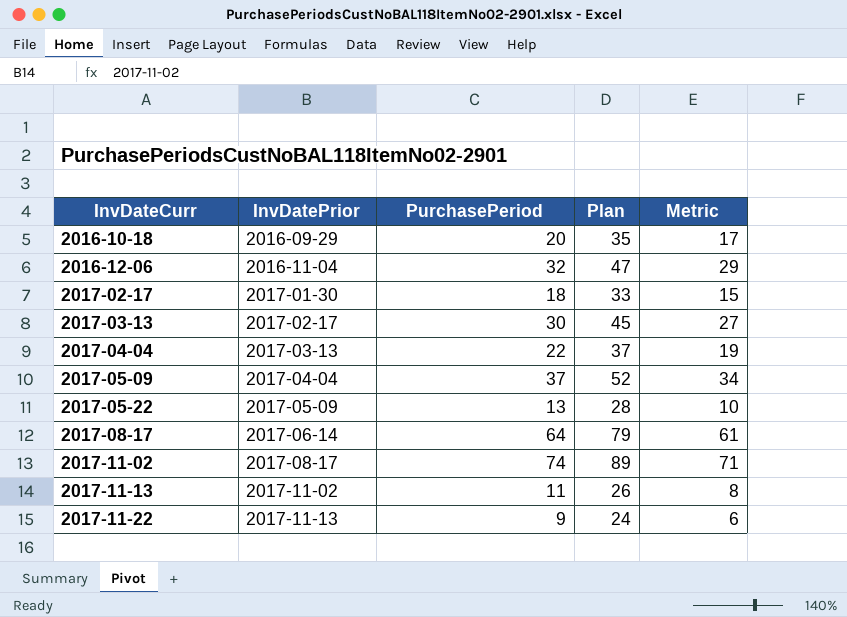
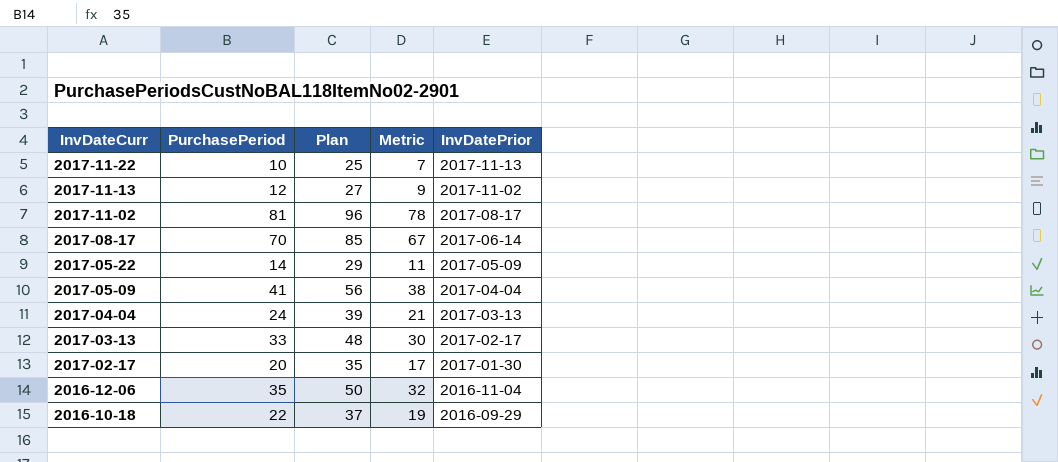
row order: InvDateCurr ascending -> InvDateCurr descending
column InvDatePrior | position: 2 -> 5
2017-11-22 | PurchasePeriod: 9 -> 10
2017-11-22 | Plan: 24 -> 25
2017-11-22 | Metric: 6 -> 7
2017-11-13 | PurchasePeriod: 11 -> 12
2017-11-13 | Plan: 26 -> 27
2017-11-13 | Metric: 8 -> 9
2017-11-02 | PurchasePeriod: 74 -> 81
2017-11-02 | Plan: 89 -> 96
2017-11-02 | Metric: 71 -> 78
2017-08-17 | PurchasePeriod: 64 -> 70
2017-08-17 | Plan: 79 -> 85
2017-08-17 | Metric: 61 -> 67
2017-05-22 | PurchasePeriod: 13 -> 14
2017-05-22 | Plan: 28 -> 29
2017-05-22 | Metric: 10 -> 11
2017-05-09 | PurchasePeriod: 37 -> 41
2017-05-09 | Plan: 52 -> 56
2017-05-09 | Metric: 34 -> 38
2017-04-04 | PurchasePeriod: 22 -> 24
2017-04-04 | Plan: 37 -> 39
2017-04-04 | Metric: 19 -> 21
2017-03-13 | PurchasePeriod: 30 -> 33
2017-03-13 | Plan: 45 -> 48
2017-03-13 | Metric: 27 -> 30
2017-02-17 | PurchasePeriod: 18 -> 20
2017-02-17 | Plan: 33 -> 35
2017-02-17 | Metric: 15 -> 17
2016-12-06 | PurchasePeriod: 32 -> 35
2016-12-06 | Plan: 47 -> 50
2016-12-06 | Metric: 29 -> 32
2016-10-18 | PurchasePeriod: 20 -> 22
2016-10-18 | Plan: 35 -> 37
2016-10-18 | Metric: 17 -> 19

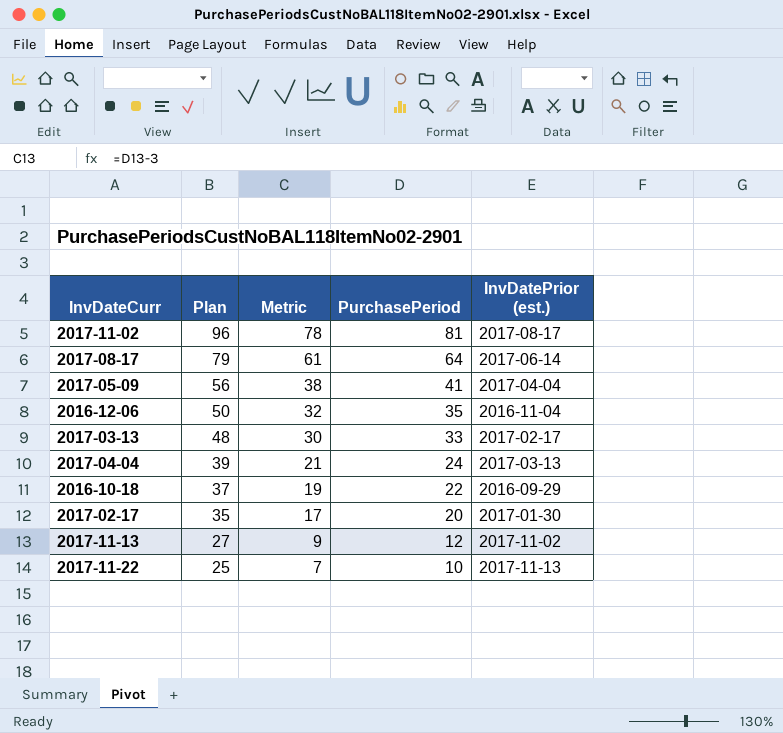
row order: InvDateCurr descending -> Plan descending
column PurchasePeriod | position: 2 -> 4
column name: InvDatePrior -> InvDatePrior (est.)
row 2017-05-22: 14 | 29 | 11 | 2017-05-09 -> none
2017-08-17 | Plan: 85 -> 79
2017-08-17 | Metric: 67 -> 61
2017-08-17 | PurchasePeriod: 70 -> 64

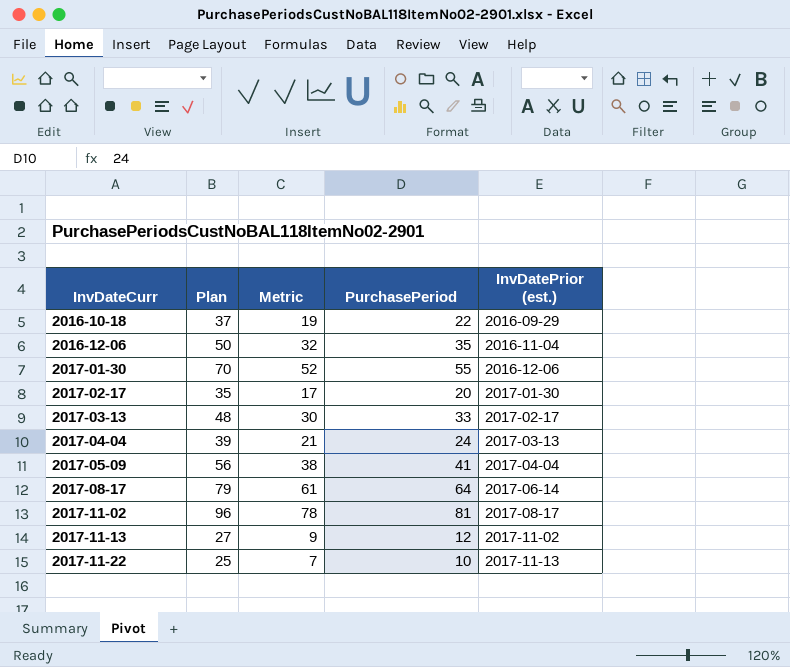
row order: Plan descending -> InvDateCurr ascending
row 2017-01-30: none -> 70 | 52 | 55 | 2016-12-06

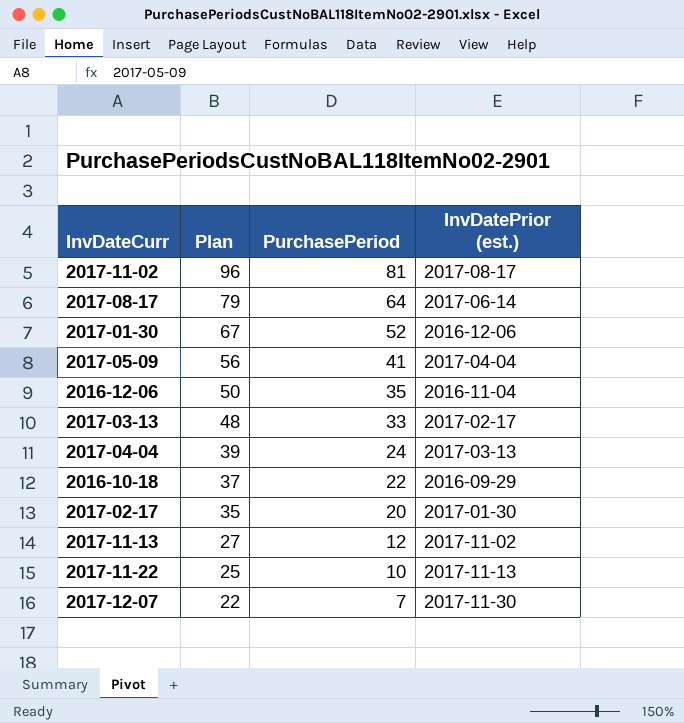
row order: InvDateCurr ascending -> Plan descending
column Metric | formula: [PurchasePeriod] - 3 -> none
2017-01-30 | Plan: 70 -> 67
2017-01-30 | PurchasePeriod: 55 -> 52
row 2017-12-07: none -> 22 | 7 | 2017-11-30

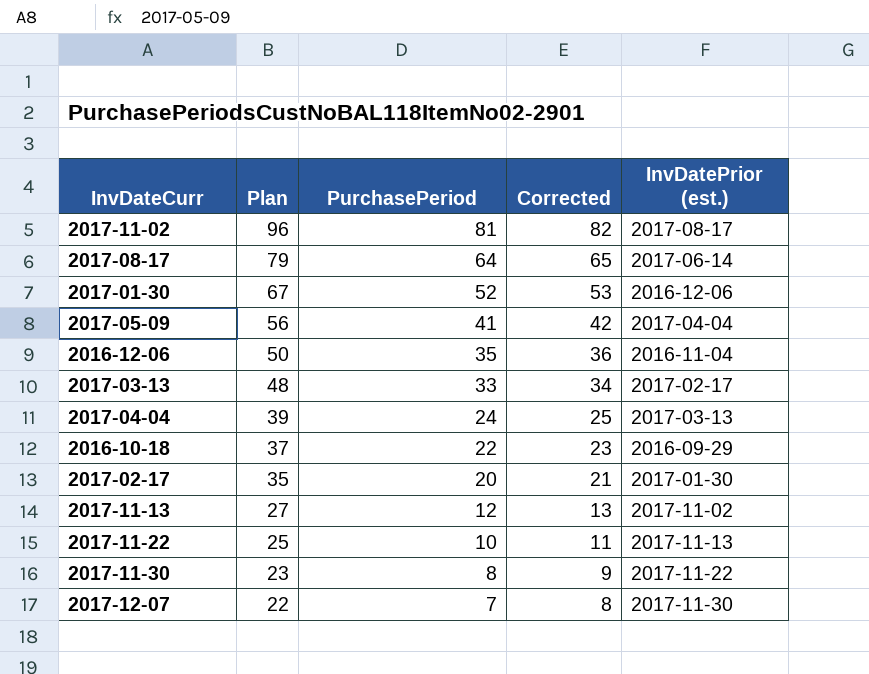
column Corrected | formula: none -> [PurchasePeriod] + 1
row 2017-11-30: none -> 23 | 8 | 9 | 2017-11-22

